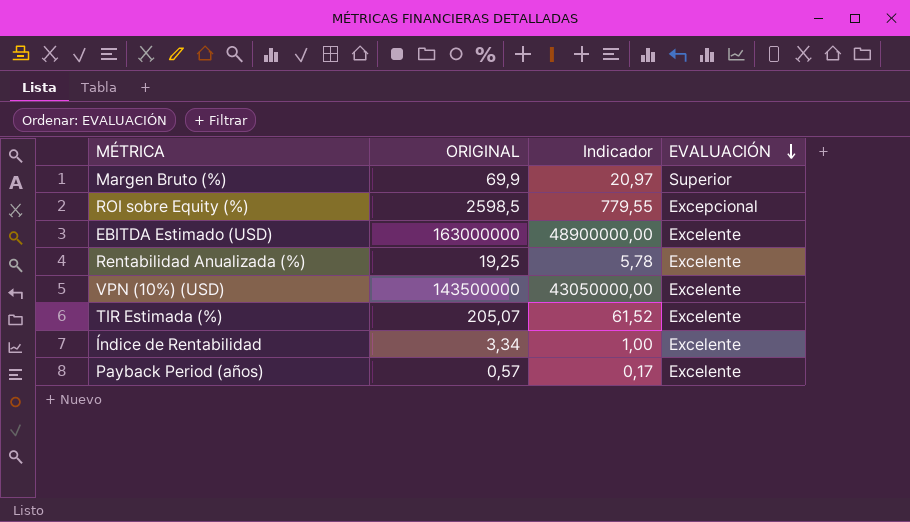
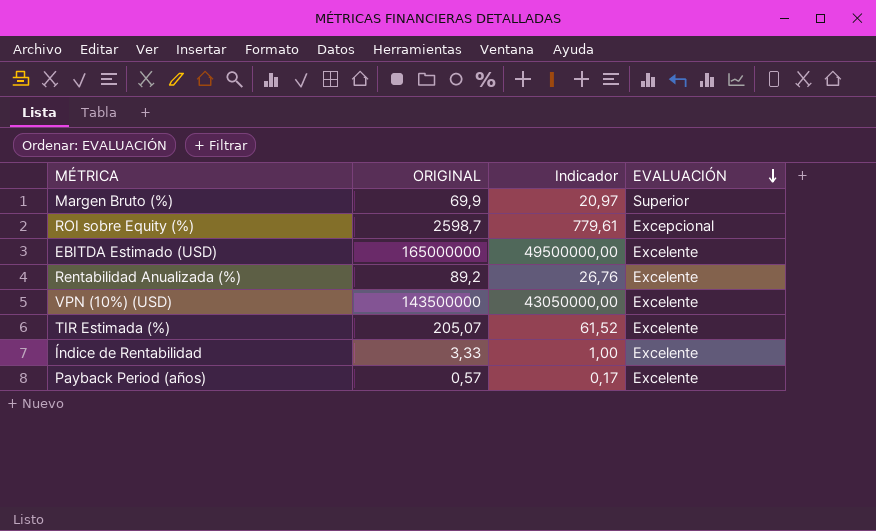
ROI sobre Equity (%) | ORIGINAL: 2598,5 -> 2598,7
ROI sobre Equity (%) | Indicador: 779,55 -> 779,61
EBITDA Estimado (USD) | ORIGINAL: 163000000 -> 165000000
EBITDA Estimado (USD) | Indicador: 48900000,00 -> 49500000,00
Rentabilidad Anualizada (%) | ORIGINAL: 19,25 -> 89,2
Rentabilidad Anualizada (%) | Indicador: 5,78 -> 26,76
Índice de Rentabilidad | ORIGINAL: 3,34 -> 3,33

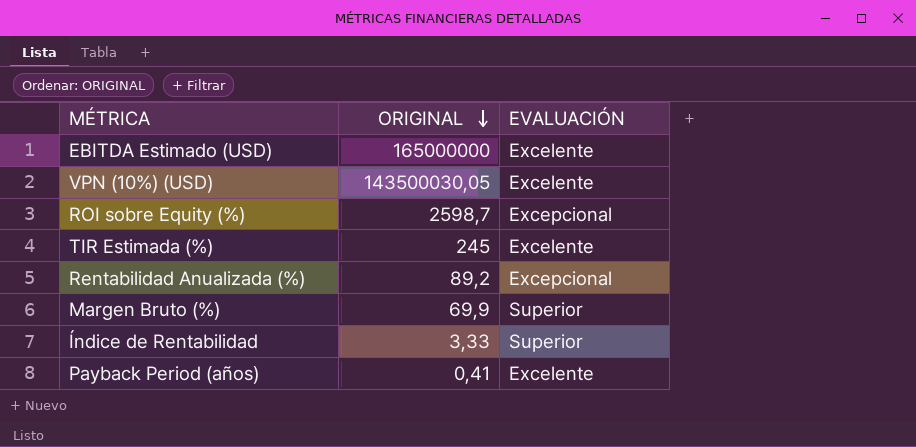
row order: EVALUACIÓN descending -> ORIGINAL descending
column Indicador | formula: [ORIGINAL] * 0,3 -> none
VPN (10%) (USD) | ORIGINAL: 143500000 -> 143500030,05
TIR Estimada (%) | ORIGINAL: 205,07 -> 245
Rentabilidad Anualizada (%) | EVALUACIÓN: Excelente -> Excepcional
Índice de Rentabilidad | EVALUACIÓN: Excelente -> Superior
Payback Period (años) | ORIGINAL: 0,57 -> 0,41

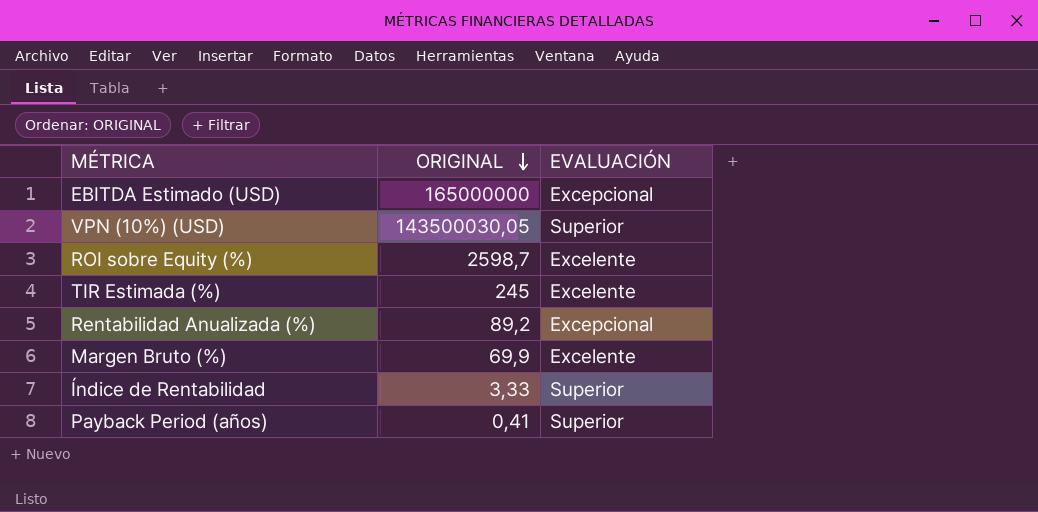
EBITDA Estimado (USD) | EVALUACIÓN: Excelente -> Excepcional
VPN (10%) (USD) | EVALUACIÓN: Excelente -> Superior
ROI sobre Equity (%) | EVALUACIÓN: Excepcional -> Excelente
Margen Bruto (%) | EVALUACIÓN: Superior -> Excelente
Payback Period (años) | EVALUACIÓN: Excelente -> Superior

